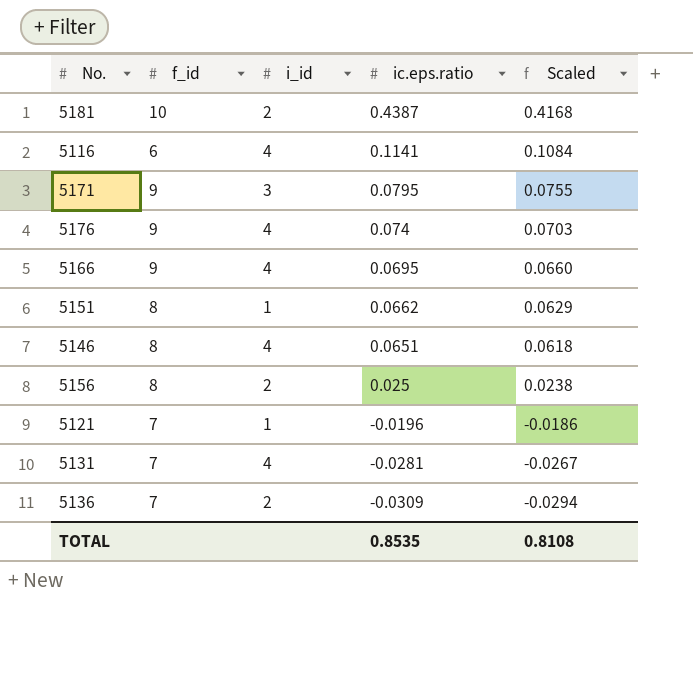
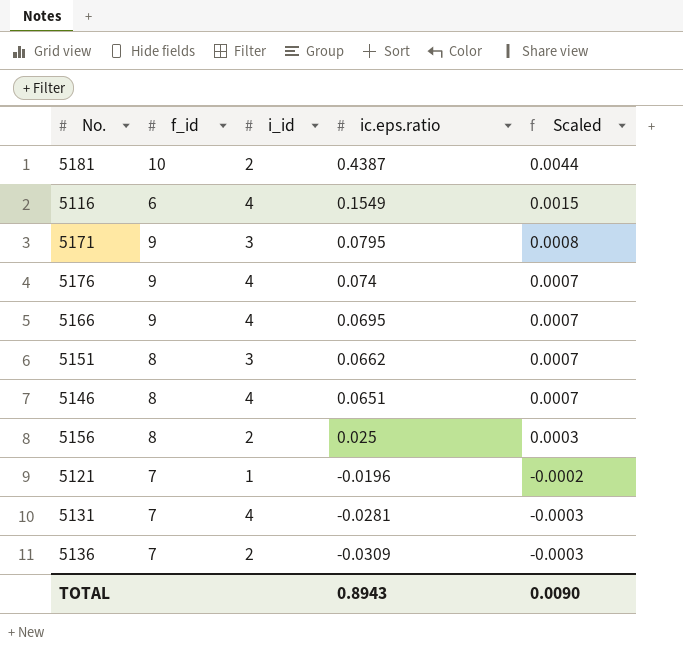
column Scaled | formula: [ic.eps.ratio] * 0.95 -> [ic.eps.ratio] * 0.01
5116 | ic.eps.ratio: 0.1141 -> 0.1549
5151 | i_id: 1 -> 3
TOTAL | ic.eps.ratio: 0.8535 -> 0.8943
TOTAL | Scaled: 0.8108 -> 0.0090

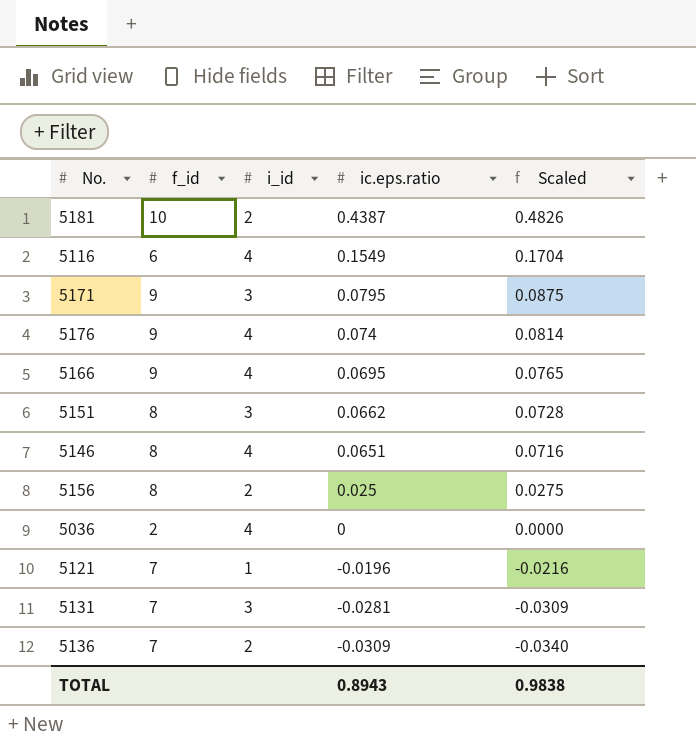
column Scaled | formula: [ic.eps.ratio] * 0.01 -> [ic.eps.ratio] * 1.1
row 5036: none -> 2 | 4 | 0 | 0.0000
5131 | i_id: 4 -> 3
TOTAL | Scaled: 0.0090 -> 0.9838

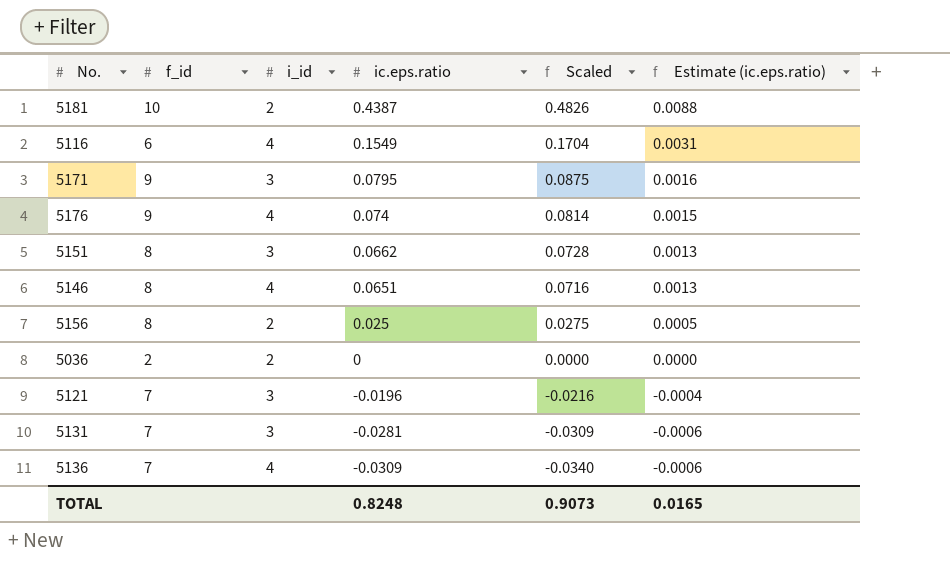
column Estimate (ic.eps.ratio) | formula: none -> [ic.eps.ratio] * 0.02
row 5166: 9 | 4 | 0.0695 | 0.0765 -> none
5036 | i_id: 4 -> 2
5121 | i_id: 1 -> 3
5136 | i_id: 2 -> 4
TOTAL | ic.eps.ratio: 0.8943 -> 0.8248
TOTAL | Scaled: 0.9838 -> 0.9073

